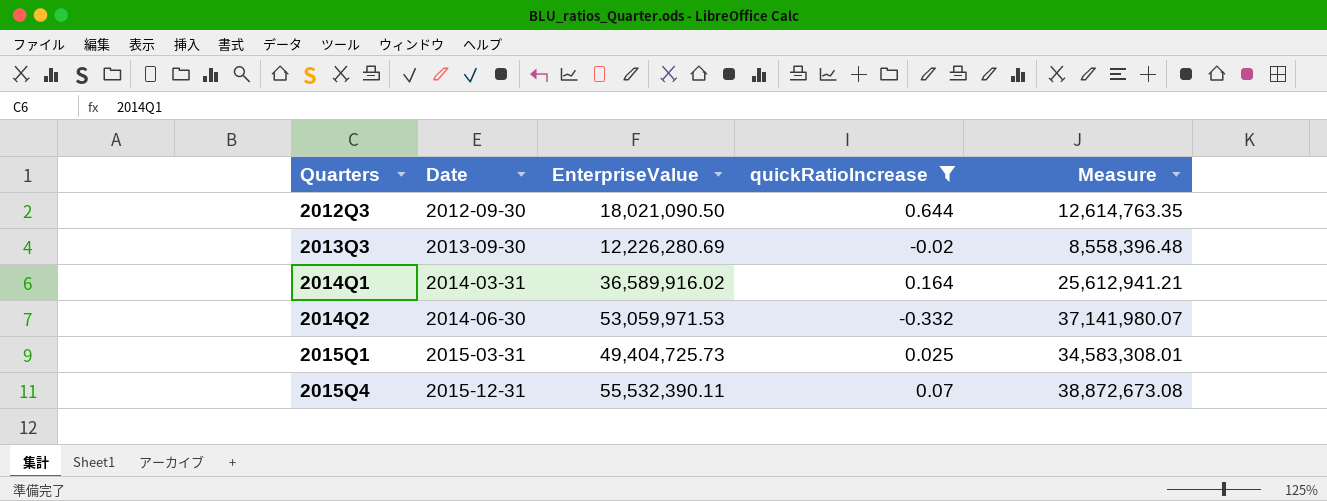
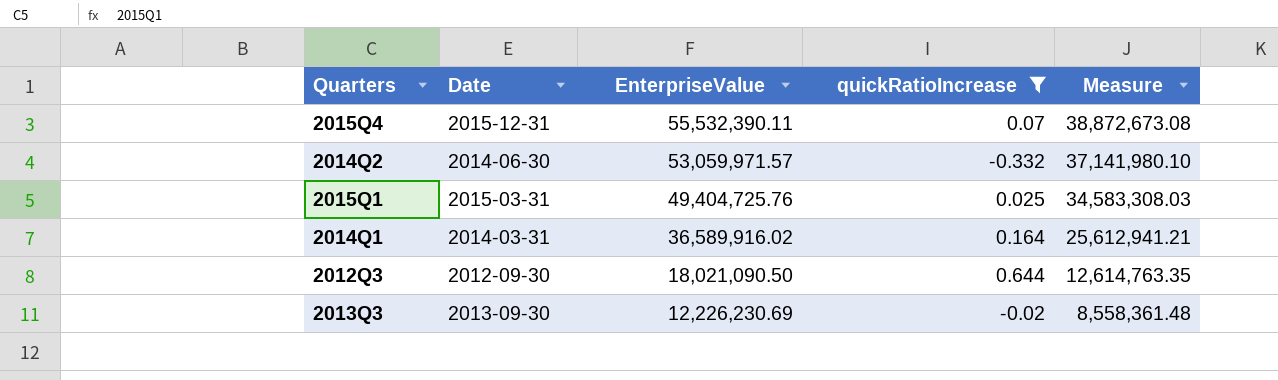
row order: Quarters ascending -> EnterpriseValue descending
2014Q2 | EnterpriseValue: 53,059,971.53 -> 53,059,971.57
2014Q2 | Measure: 37,141,980.07 -> 37,141,980.10
2015Q1 | EnterpriseValue: 49,404,725.73 -> 49,404,725.76
2015Q1 | Measure: 34,583,308.01 -> 34,583,308.03
2013Q3 | EnterpriseValue: 12,226,280.69 -> 12,226,230.69
2013Q3 | Measure: 8,558,396.48 -> 8,558,361.48

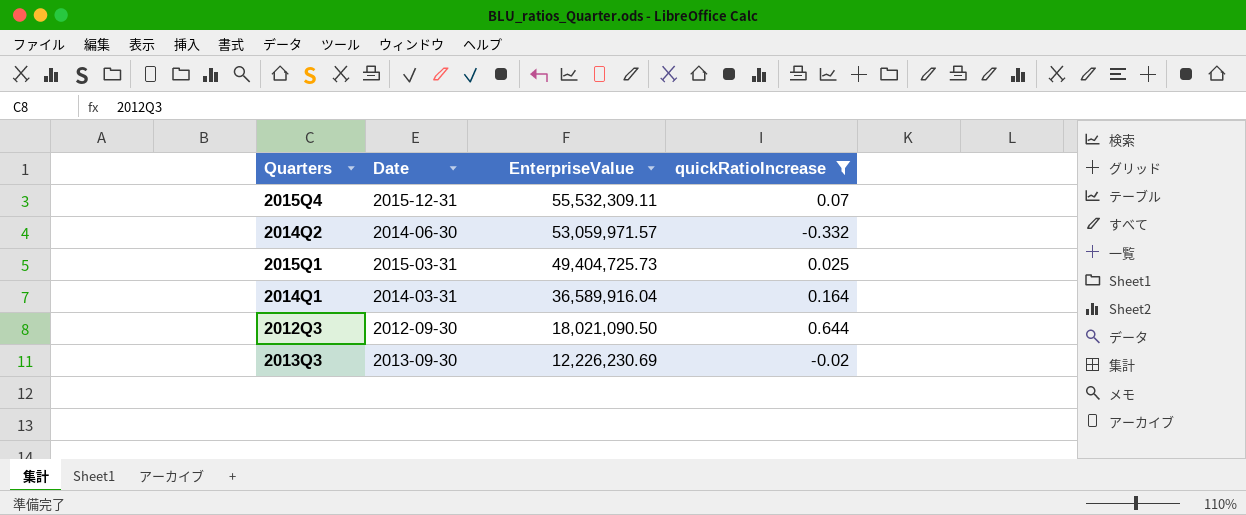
column Measure | formula: [EnterpriseValue] * 0.7 -> none
2015Q4 | EnterpriseValue: 55,532,390.11 -> 55,532,309.11
2015Q1 | EnterpriseValue: 49,404,725.76 -> 49,404,725.73
2014Q1 | EnterpriseValue: 36,589,916.02 -> 36,589,916.04

